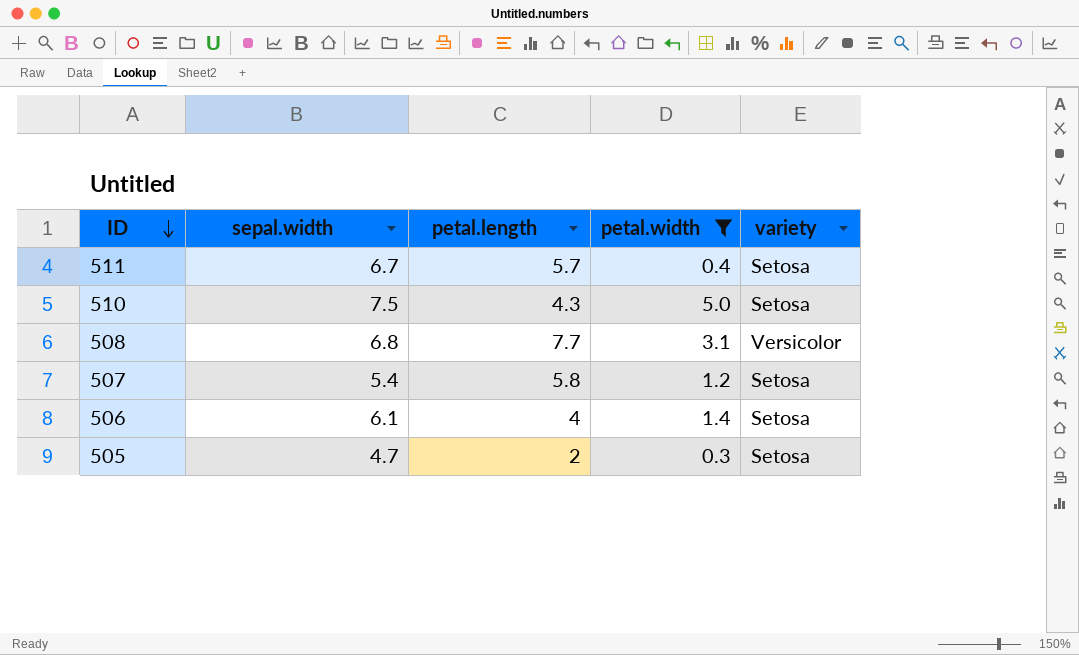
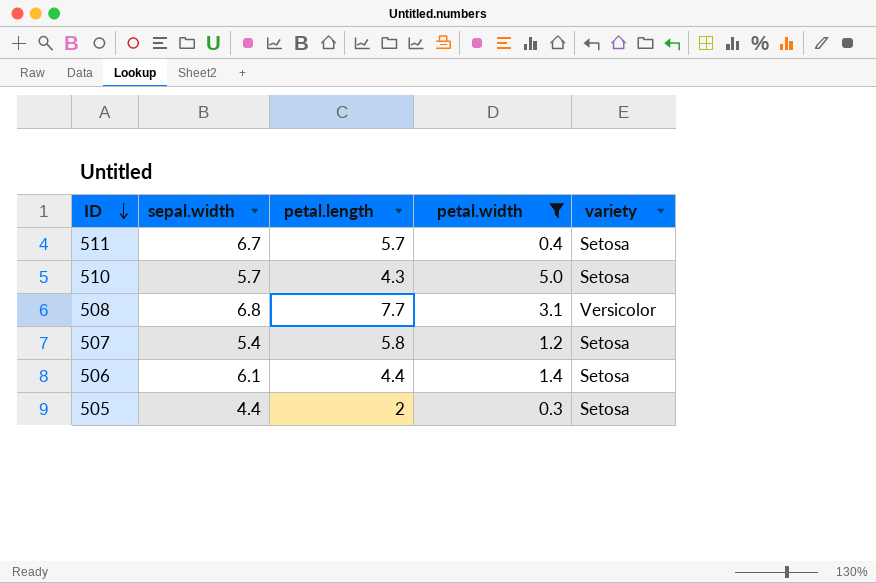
510 | sepal.width: 7.5 -> 5.7
506 | petal.length: 4 -> 4.4
505 | sepal.width: 4.7 -> 4.4

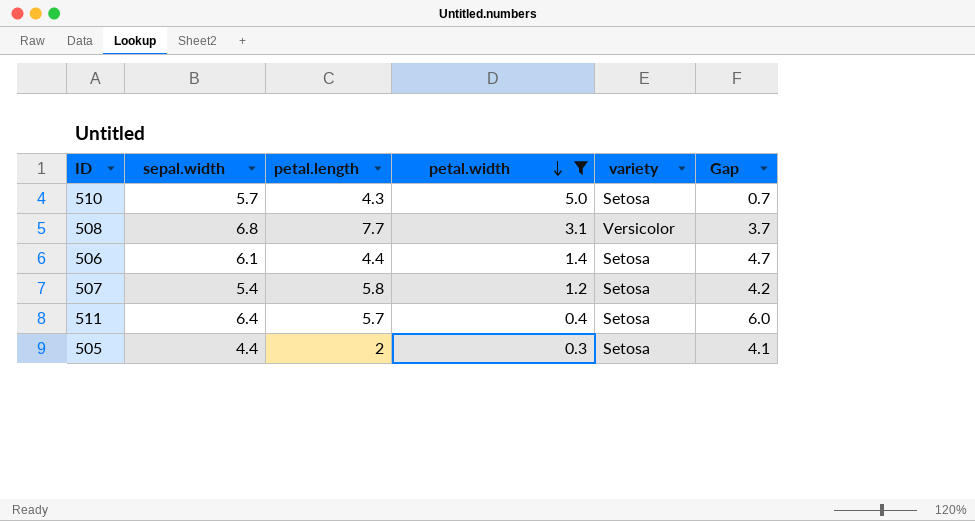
row order: ID descending -> petal.width descending
column Gap | formula: none -> [sepal.width] - [petal.width]
511 | sepal.width: 6.7 -> 6.4

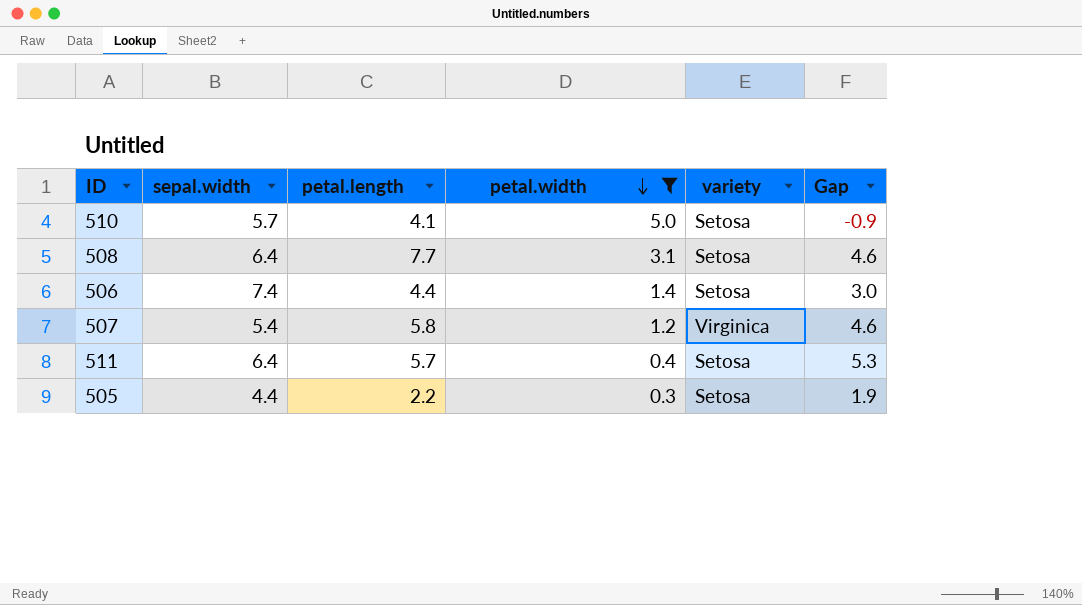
column Gap | formula: [sepal.width] - [petal.width] -> [petal.length] - [petal.width]
510 | petal.length: 4.3 -> 4.1
508 | sepal.width: 6.8 -> 6.4
508 | variety: Versicolor -> Setosa
506 | sepal.width: 6.1 -> 7.4
507 | variety: Setosa -> Virginica
505 | petal.length: 2 -> 2.2

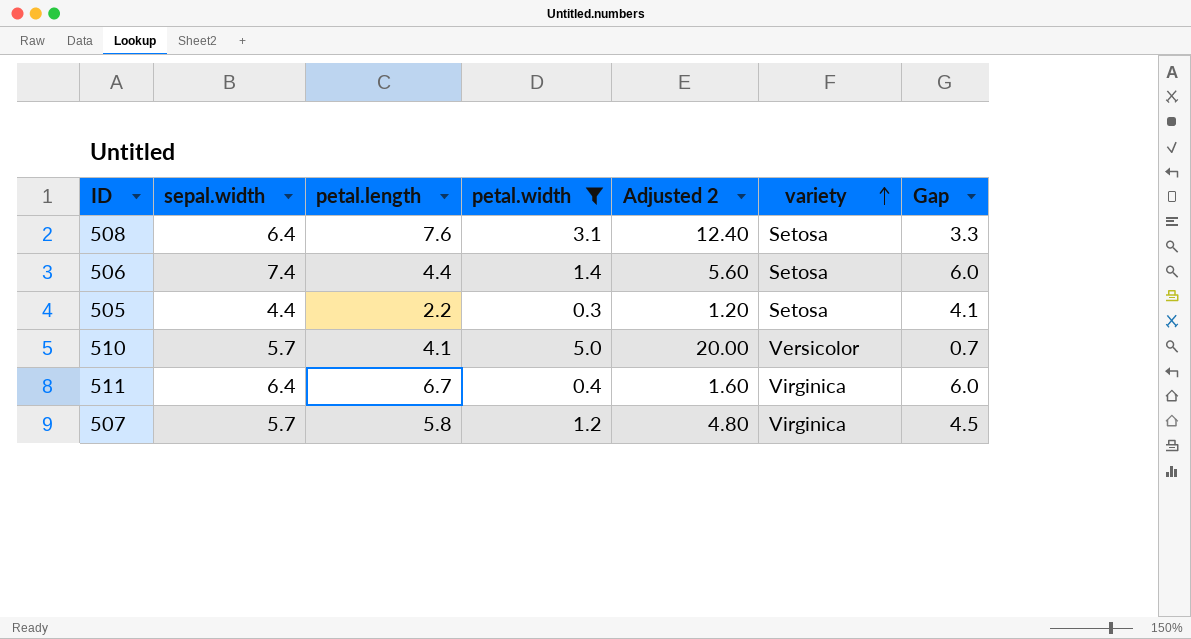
row order: petal.width descending -> variety ascending
column Adjusted 2 | formula: none -> [petal.width] * 4
column Gap | formula: [petal.length] - [petal.width] -> [sepal.width] - [petal.width]
508 | petal.length: 7.7 -> 7.6
510 | variety: Setosa -> Versicolor
511 | petal.length: 5.7 -> 6.7
511 | variety: Setosa -> Virginica
507 | sepal.width: 5.4 -> 5.7

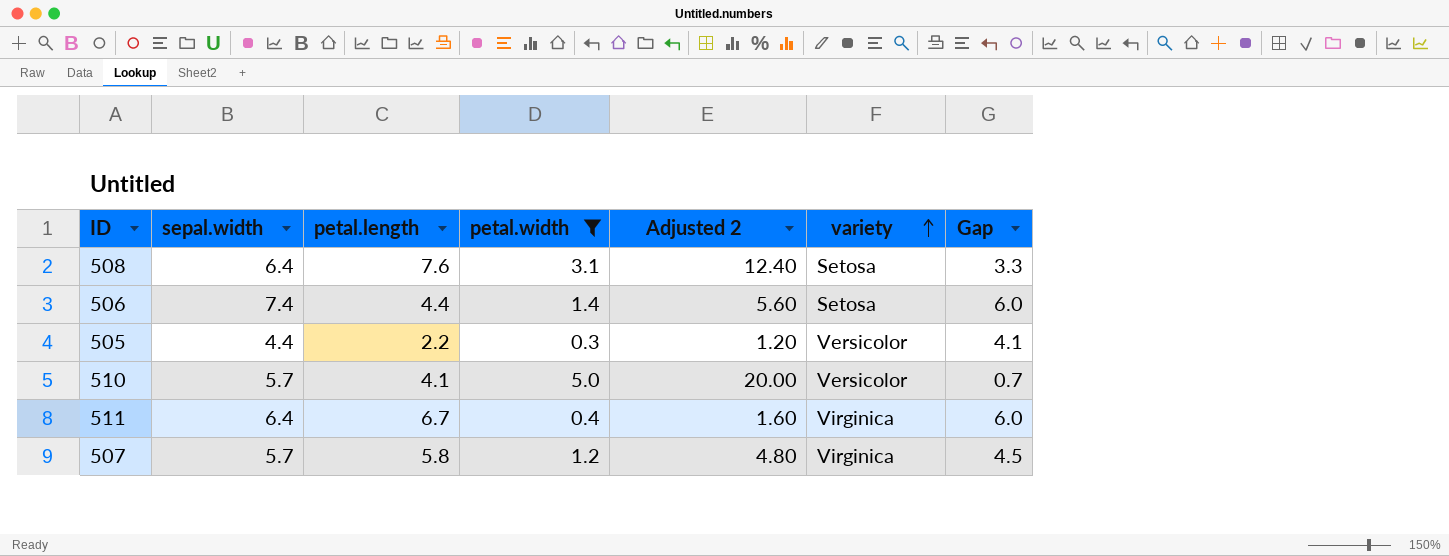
505 | variety: Setosa -> Versicolor

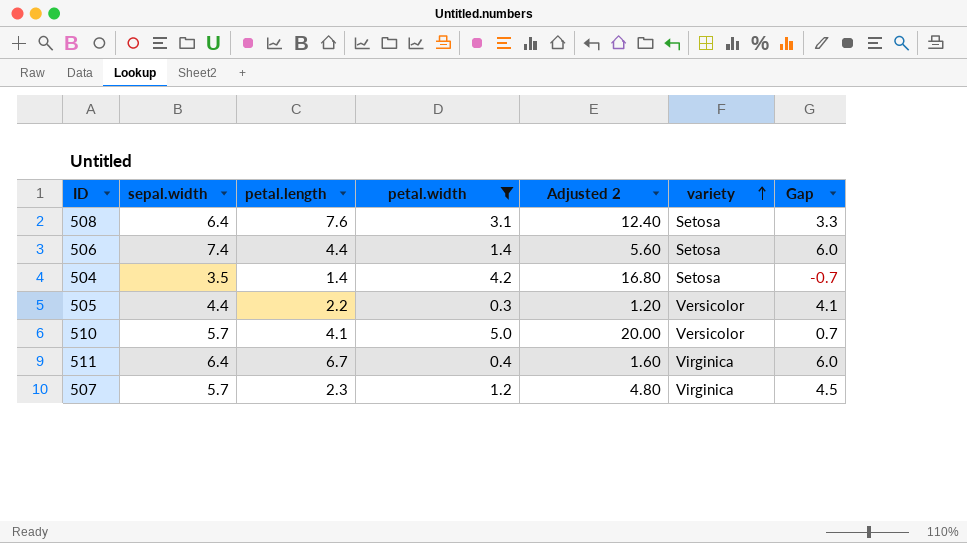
row 504: none -> 3.5 | 1.4 | 4.2 | 16.80 | Setosa | -0.7
507 | petal.length: 5.8 -> 2.3

